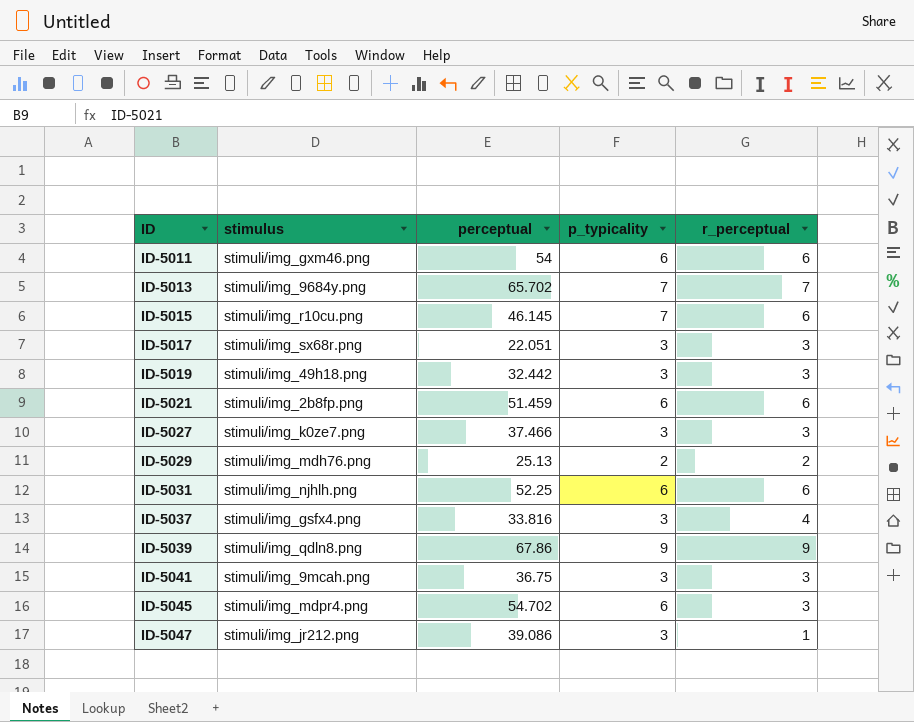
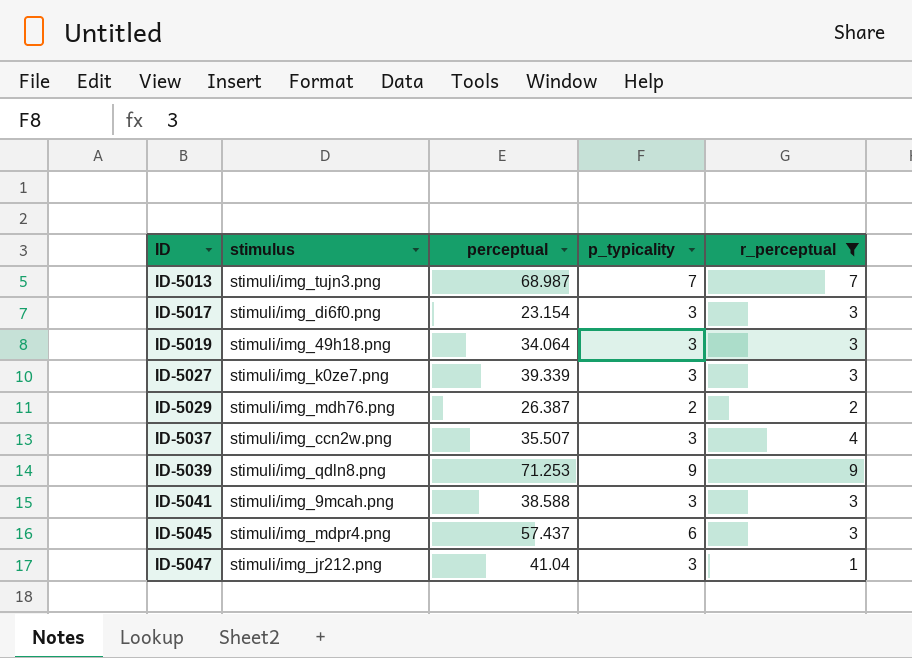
filter: none -> r_perceptual != 6
ID-5013 | stimulus: stimuli/img_9684y.png -> stimuli/img_tujn3.png
ID-5013 | perceptual: 65.702 -> 68.987
ID-5017 | stimulus: stimuli/img_sx68r.png -> stimuli/img_di6f0.png
ID-5017 | perceptual: 22.051 -> 23.154
ID-5019 | perceptual: 32.442 -> 34.064
ID-5027 | perceptual: 37.466 -> 39.339
ID-5029 | perceptual: 25.13 -> 26.387
ID-5037 | stimulus: stimuli/img_gsfx4.png -> stimuli/img_ccn2w.png
ID-5037 | perceptual: 33.816 -> 35.507
ID-5039 | perceptual: 67.86 -> 71.253
ID-5041 | perceptual: 36.75 -> 38.588
ID-5045 | perceptual: 54.702 -> 57.437
ID-5047 | perceptual: 39.086 -> 41.04

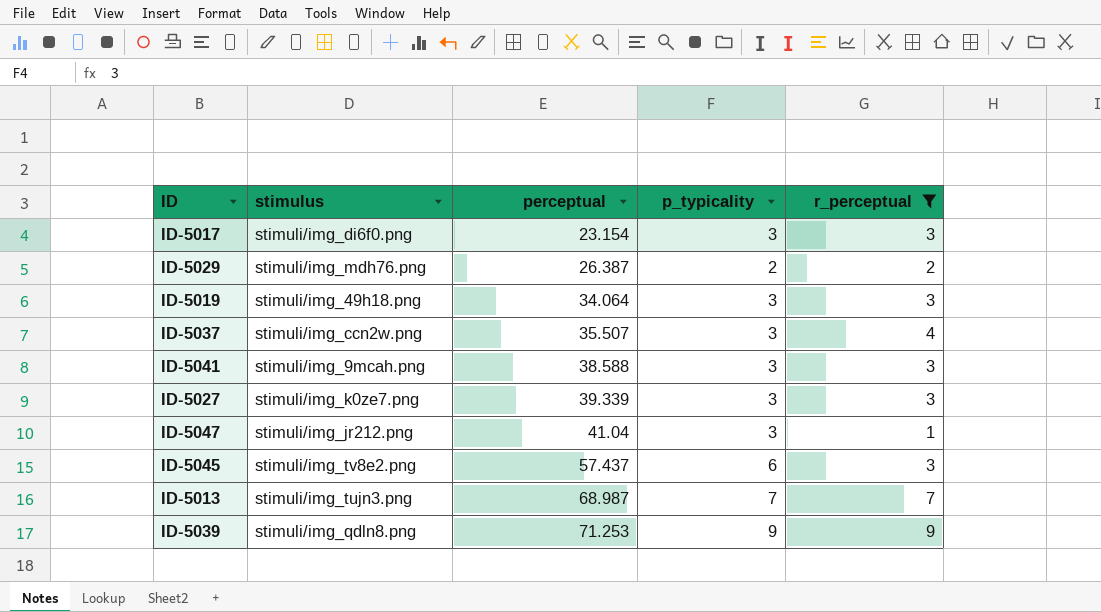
row order: ID ascending -> perceptual ascending
ID-5045 | stimulus: stimuli/img_mdpr4.png -> stimuli/img_tv8e2.png

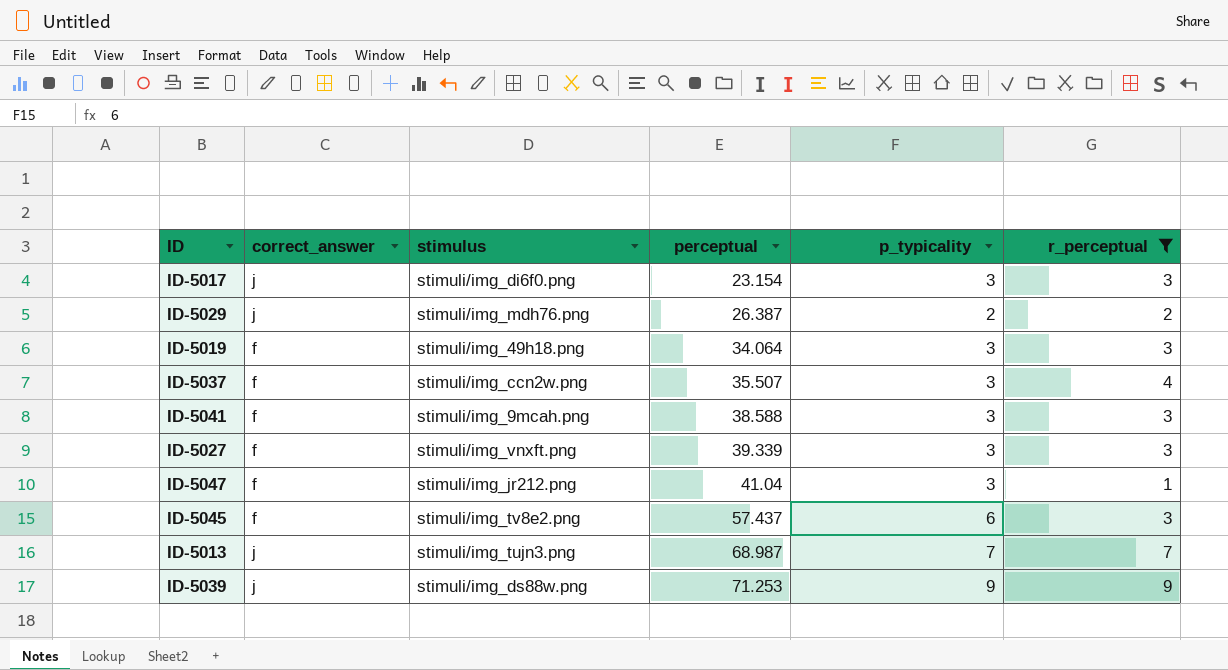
column correct_answer | position: none -> 2
ID-5027 | stimulus: stimuli/img_k0ze7.png -> stimuli/img_vnxft.png
ID-5039 | stimulus: stimuli/img_qdln8.png -> stimuli/img_ds88w.png

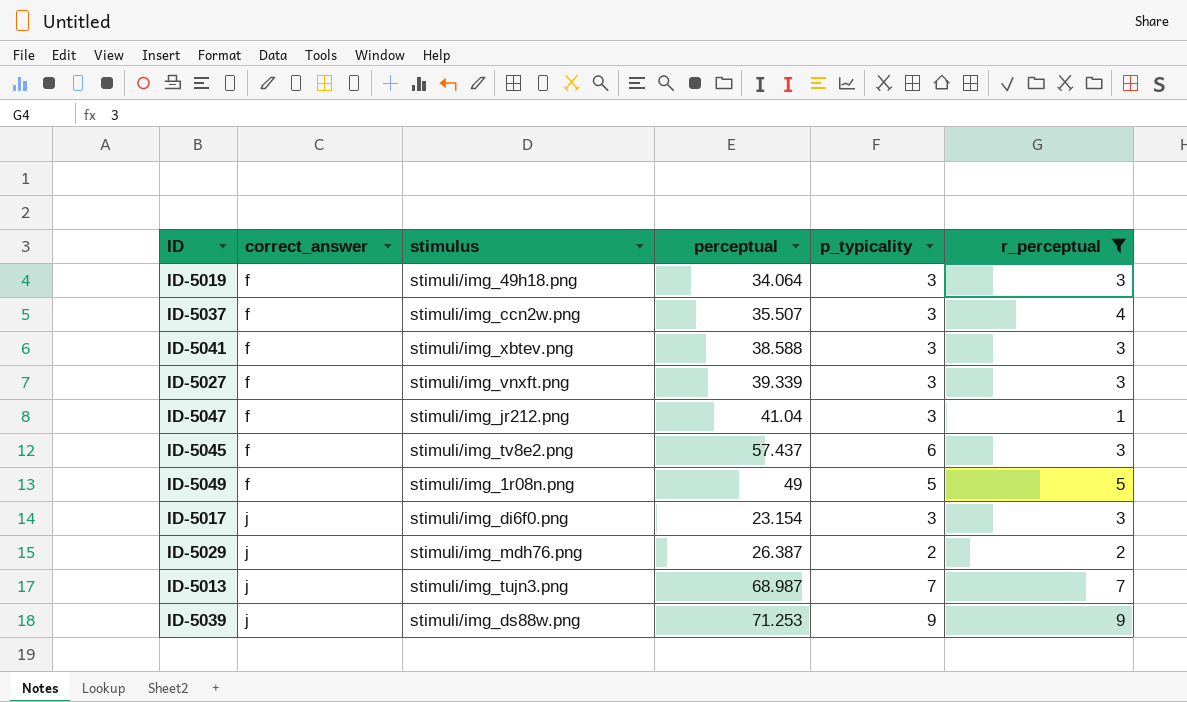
row order: perceptual ascending -> correct_answer ascending
ID-5041 | stimulus: stimuli/img_9mcah.png -> stimuli/img_xbtev.png
row ID-5049: none -> f | stimuli/img_1r08n.png | 49 | 5 | 5

